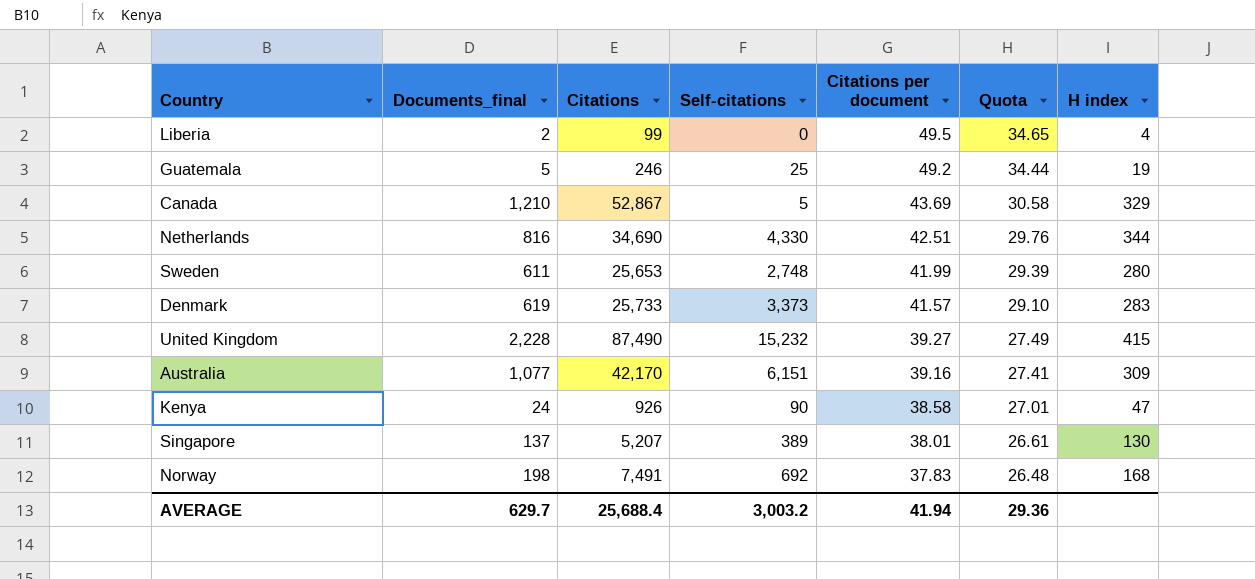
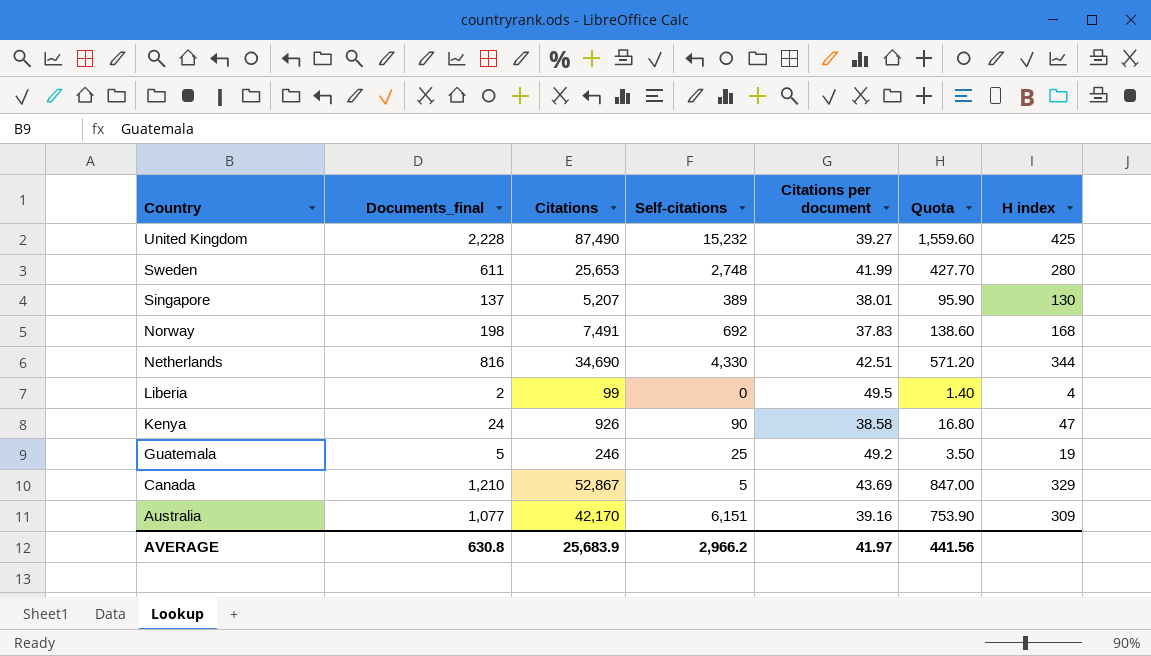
row order: Citations per document descending -> Country descending
column Quota | formula: [Citations per document] * 0.7 -> [Documents_final] * 0.7
row Denmark: 619 | 25,733 | 3,373 | 41.57 | 29.10 | 283 -> none
United Kingdom | H index: 415 -> 425
AVERAGE | Documents_final: 629.7 -> 630.8
AVERAGE | Citations: 25,688.4 -> 25,683.9
AVERAGE | Self-citations: 3,003.2 -> 2,966.2
AVERAGE | Citations per document: 41.94 -> 41.97
AVERAGE | Quota: 29.36 -> 441.56

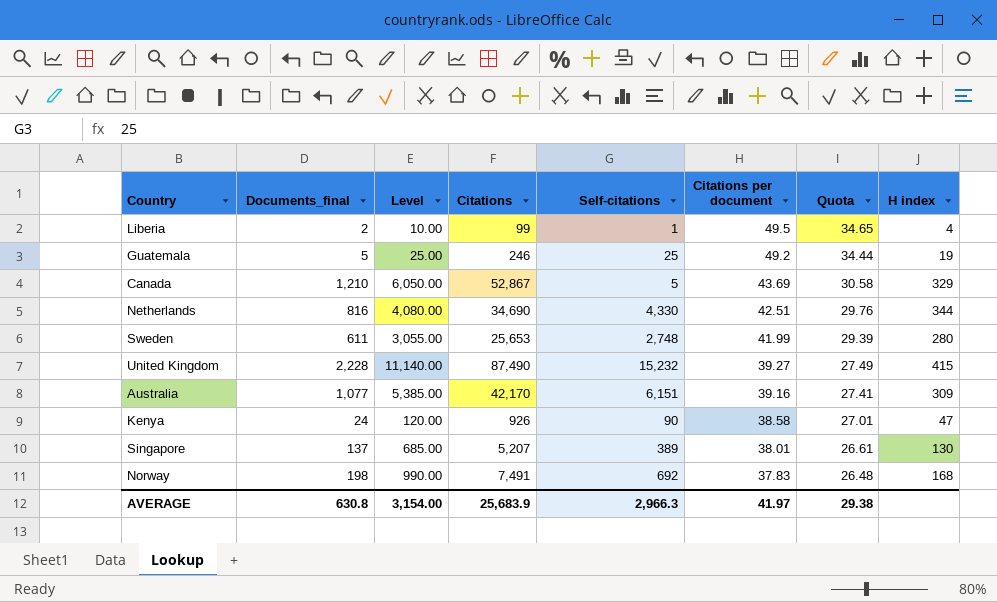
row order: Country descending -> Citations per document descending
column Level | formula: none -> [Documents_final] * 5
column Quota | formula: [Documents_final] * 0.7 -> [Citations per document] * 0.7
Liberia | Self-citations: 0 -> 1
United Kingdom | H index: 425 -> 415
AVERAGE | Self-citations: 2,966.2 -> 2,966.3
AVERAGE | Quota: 441.56 -> 29.38

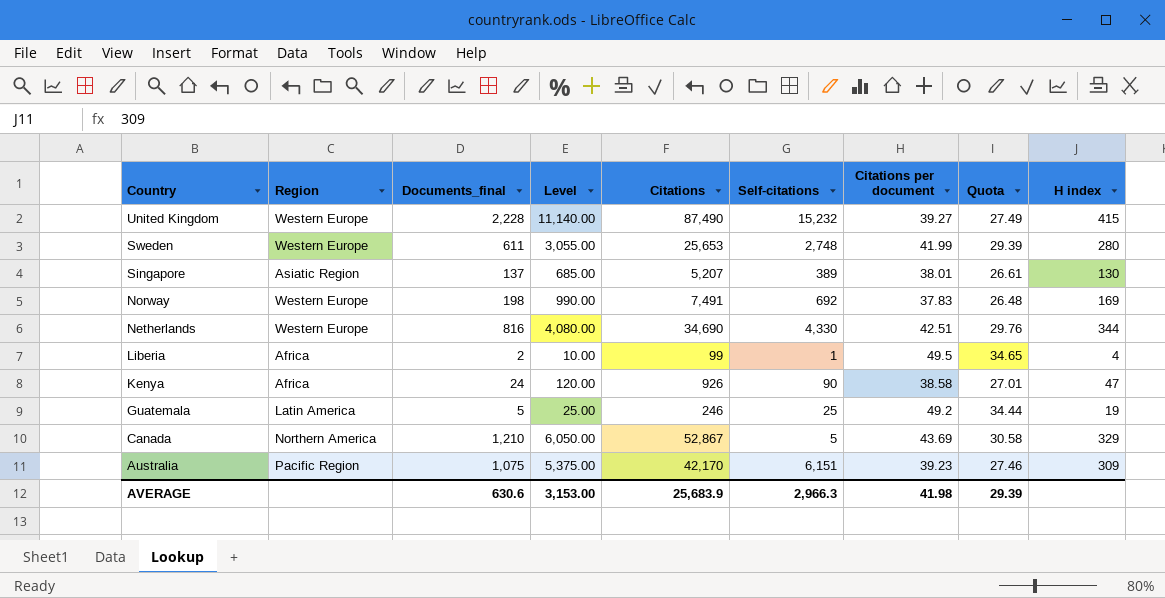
row order: Citations per document descending -> Country descending
column Region | position: none -> 2
Norway | H index: 168 -> 169
Australia | Documents_final: 1,077 -> 1,075
Australia | Level: 5,385.00 -> 5,375.00
Australia | Citations per document: 39.16 -> 39.23
Australia | Quota: 27.41 -> 27.46
AVERAGE | Documents_final: 630.8 -> 630.6
AVERAGE | Level: 3,154.00 -> 3,153.00
AVERAGE | Citations per document: 41.97 -> 41.98
AVERAGE | Quota: 29.38 -> 29.39

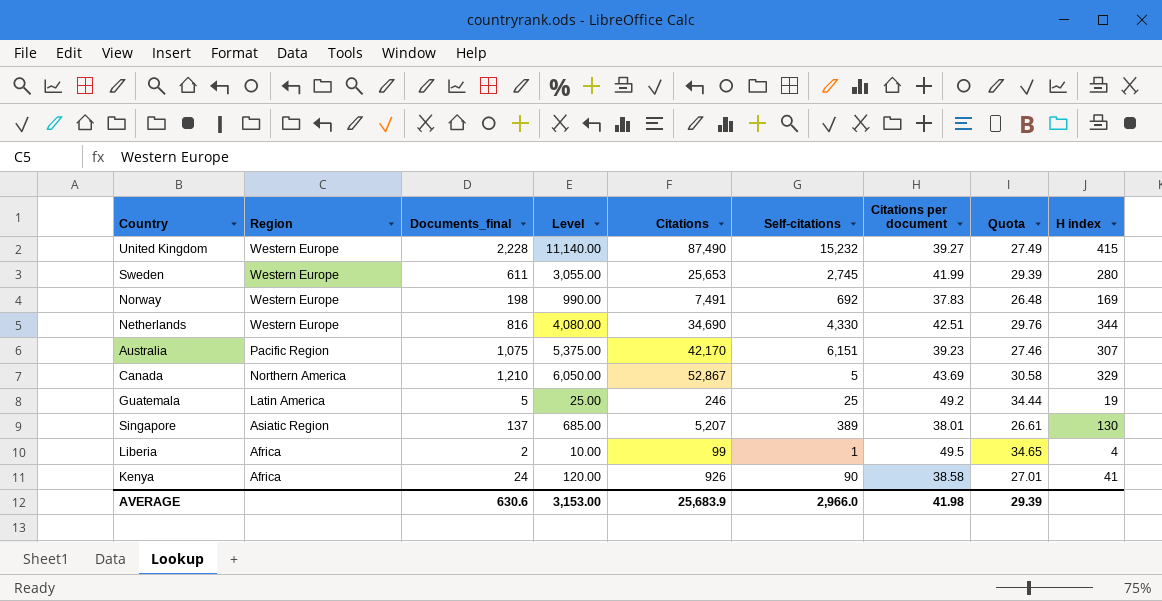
row order: Country descending -> Region descending
Sweden | Self-citations: 2,748 -> 2,745
Australia | H index: 309 -> 307
Kenya | H index: 47 -> 41
AVERAGE | Self-citations: 2,966.3 -> 2,966.0

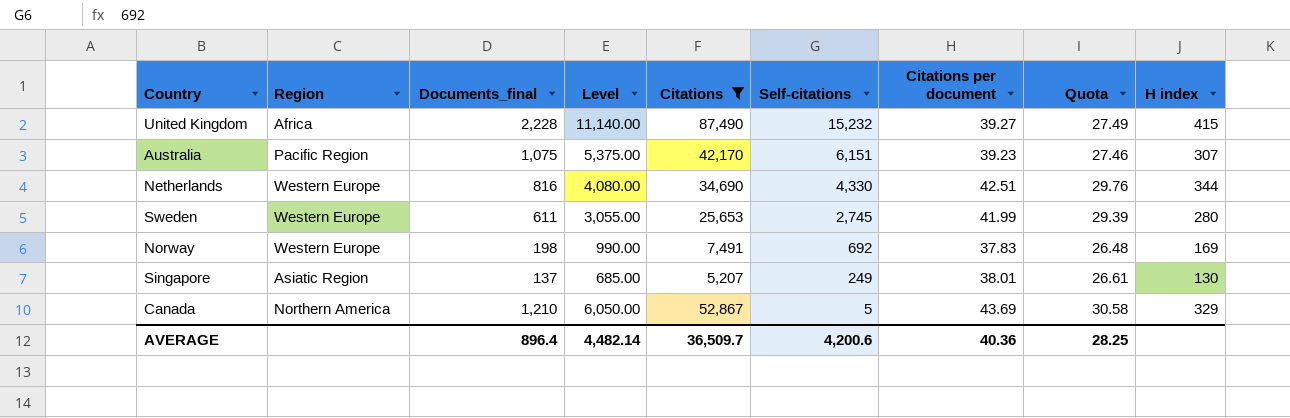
filter: none -> Citations >= 5,207
row order: Region descending -> Self-citations descending
United Kingdom | Region: Western Europe -> Africa
Singapore | Self-citations: 389 -> 249
AVERAGE | Documents_final: 630.6 -> 896.4
AVERAGE | Level: 3,153.00 -> 4,482.14
AVERAGE | Citations: 25,683.9 -> 36,509.7
AVERAGE | Self-citations: 2,966.0 -> 4,200.6
AVERAGE | Citations per document: 41.98 -> 40.36
AVERAGE | Quota: 29.39 -> 28.25

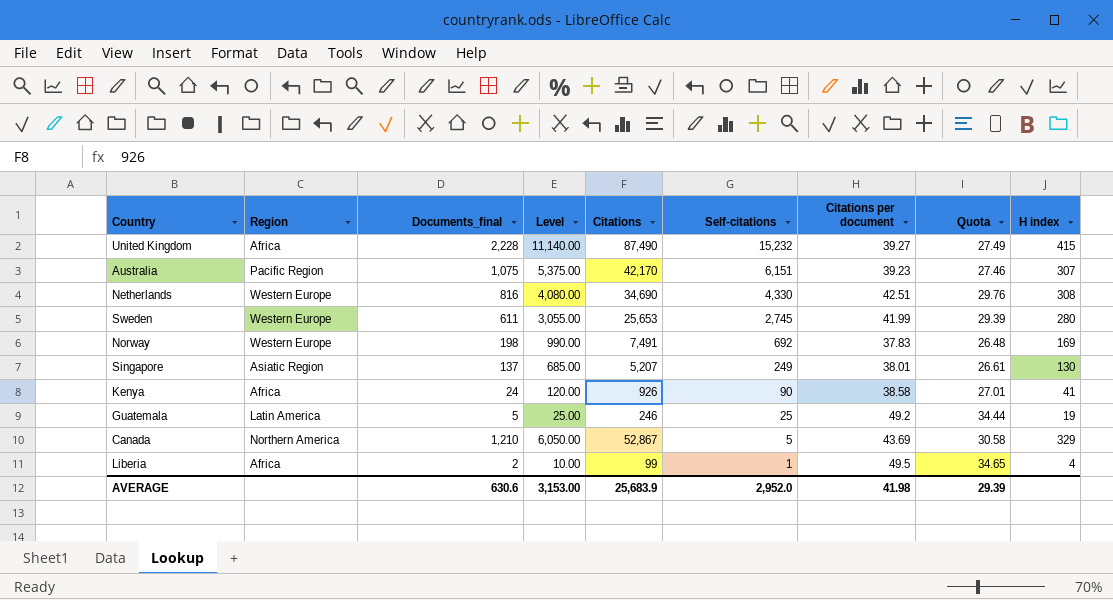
filter: Citations >= 5,207 -> none
Netherlands | H index: 344 -> 308
AVERAGE | Documents_final: 896.4 -> 630.6
AVERAGE | Level: 4,482.14 -> 3,153.00
AVERAGE | Citations: 36,509.7 -> 25,683.9
AVERAGE | Self-citations: 4,200.6 -> 2,952.0
AVERAGE | Citations per document: 40.36 -> 41.98
AVERAGE | Quota: 28.25 -> 29.39

